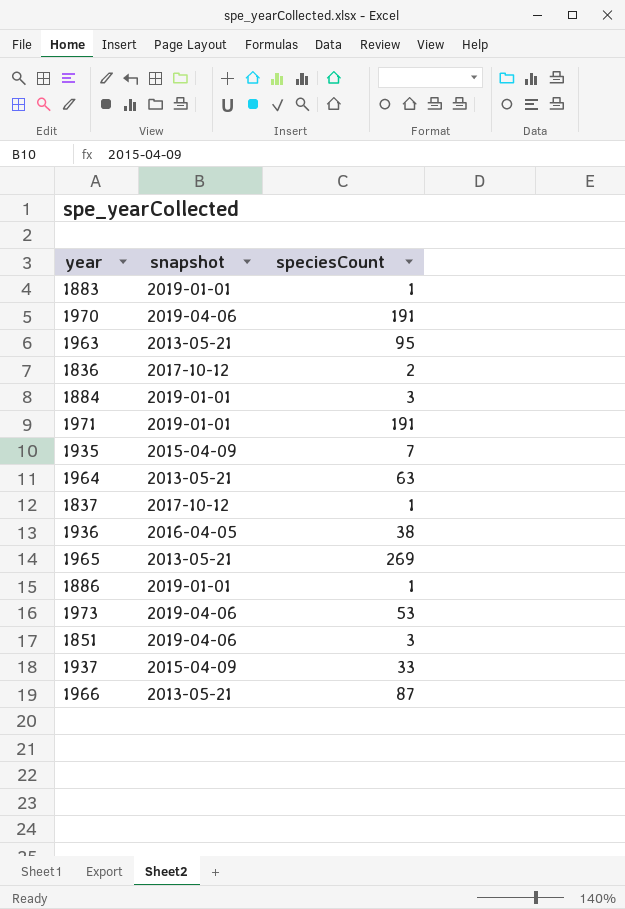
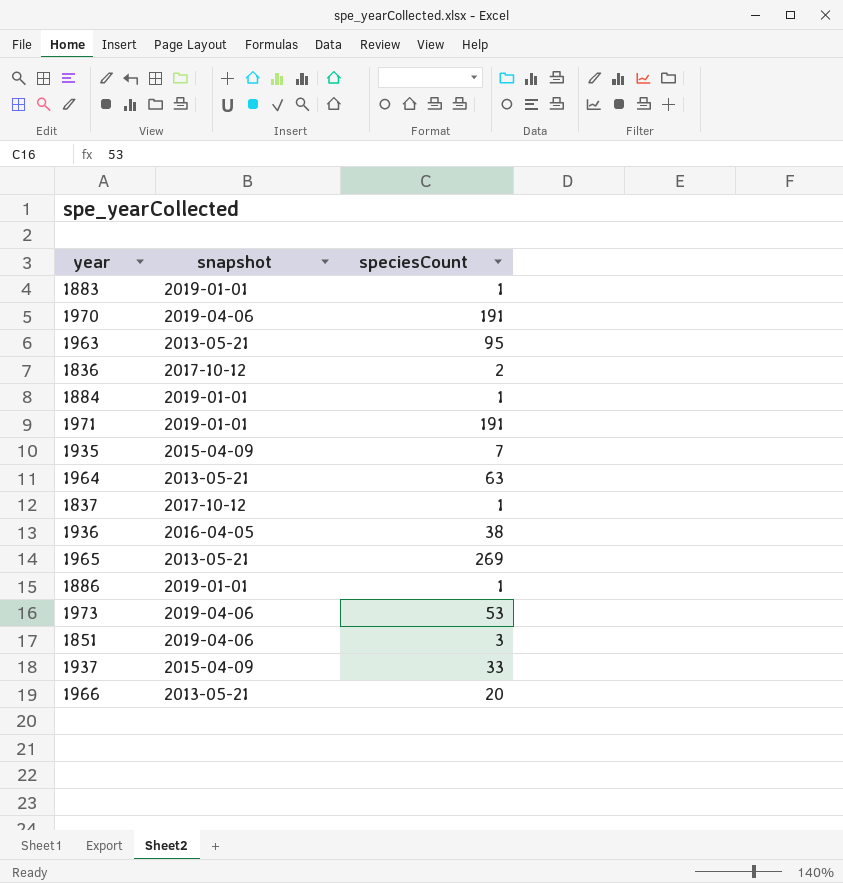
1884 | speciesCount: 3 -> 1
1966 | speciesCount: 87 -> 20

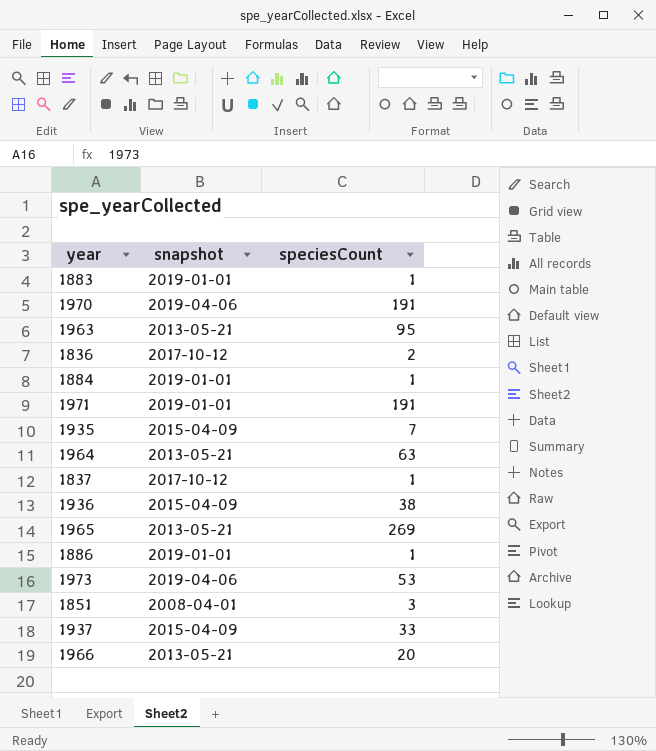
1936 | snapshot: 2016-04-05 -> 2015-04-09
1851 | snapshot: 2019-04-06 -> 2008-04-01

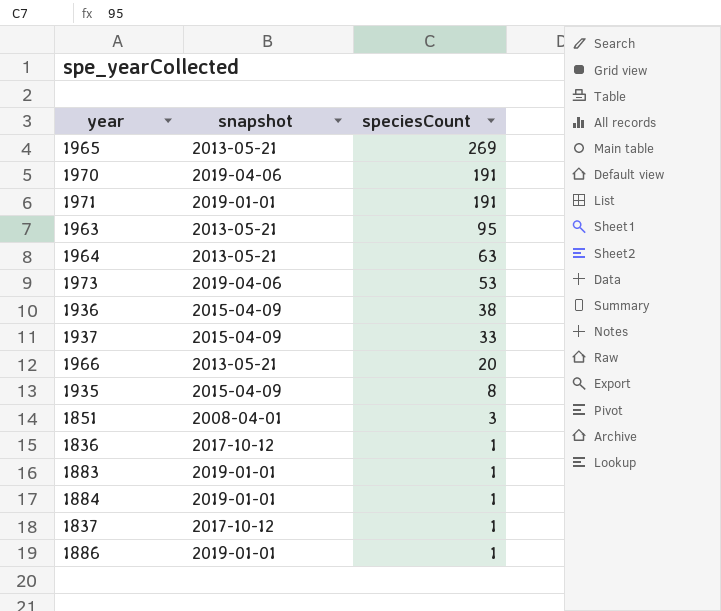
row order: none -> speciesCount descending
1935 | speciesCount: 7 -> 8
1836 | speciesCount: 2 -> 1

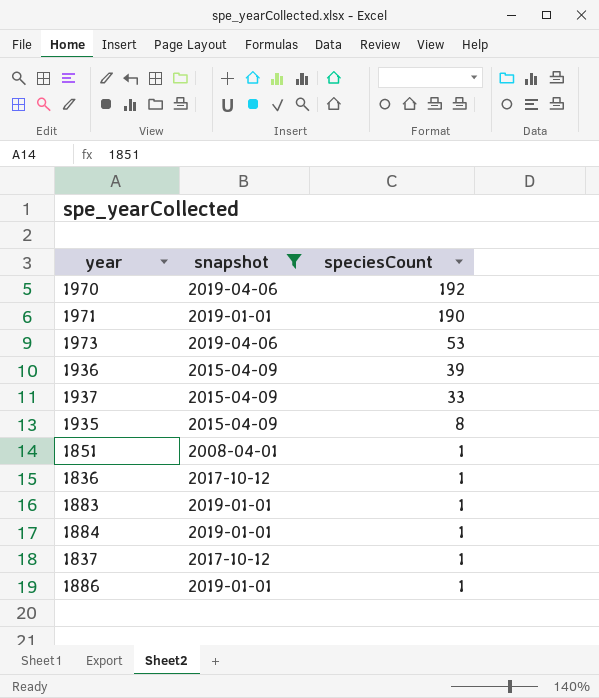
filter: none -> snapshot != 2013-05-21
1970 | speciesCount: 191 -> 192
1971 | speciesCount: 191 -> 190
1936 | speciesCount: 38 -> 39
1851 | speciesCount: 3 -> 1

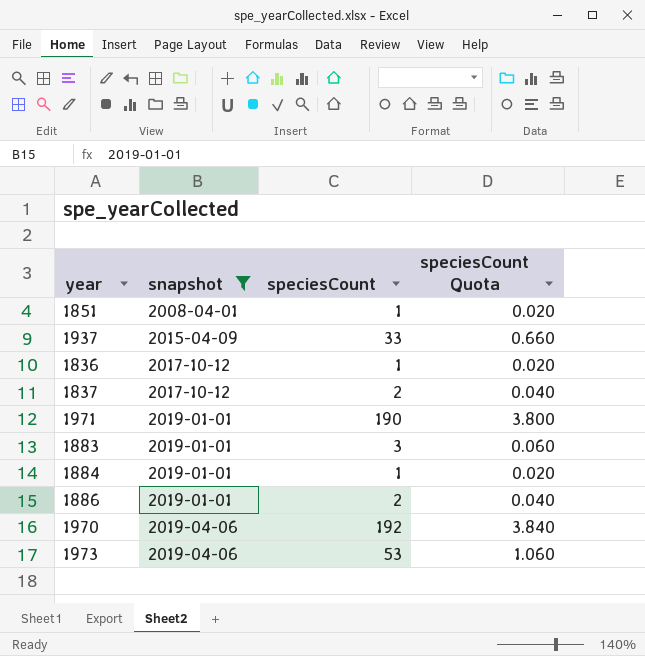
row order: speciesCount descending -> snapshot ascending
column speciesCount Quota | formula: none -> [speciesCount] * 0.02
row 1936: 2015-04-09 | 39 -> none
row 1935: 2015-04-09 | 8 -> none
1837 | speciesCount: 1 -> 2
1883 | speciesCount: 1 -> 3
1886 | speciesCount: 1 -> 2

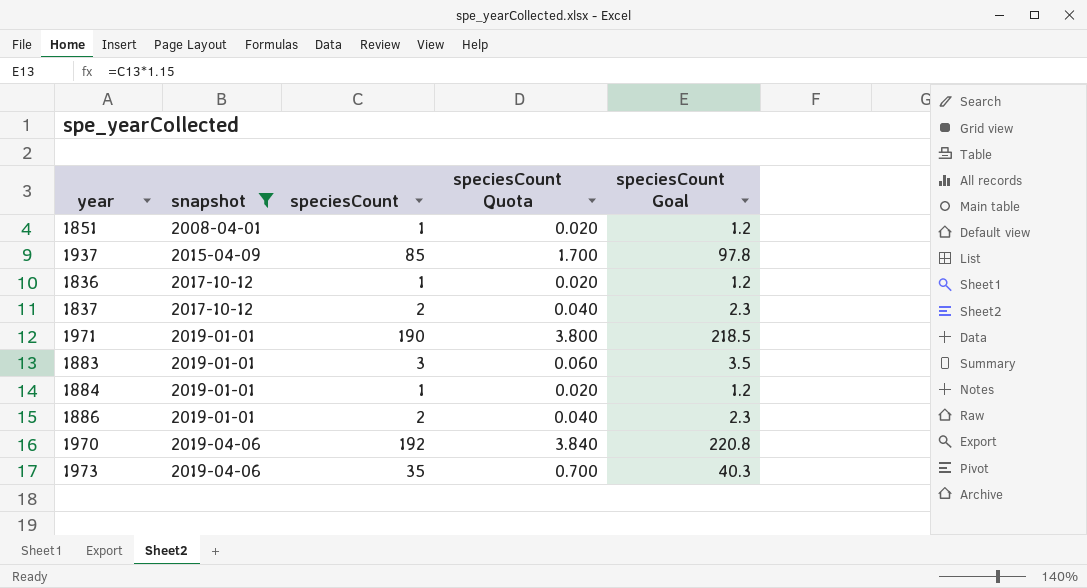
column speciesCount Goal | formula: none -> [speciesCount] * 1.15
1937 | speciesCount: 33 -> 85
1937 | speciesCount Quota: 0.660 -> 1.700
1973 | speciesCount: 53 -> 35
1973 | speciesCount Quota: 1.060 -> 0.700

